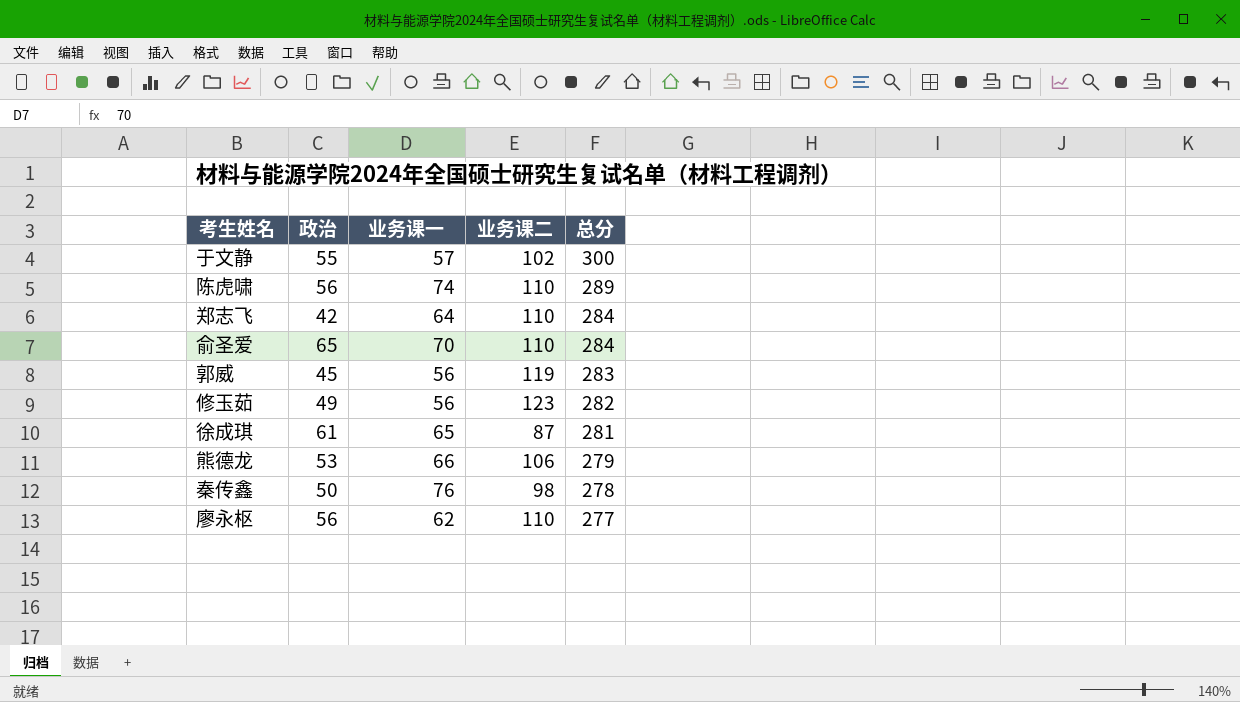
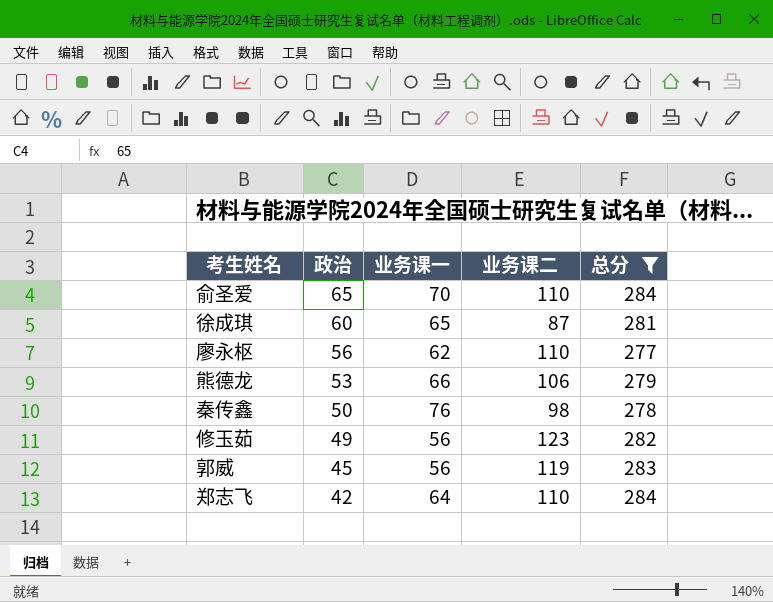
filter: none -> 总分 <= 284
row order: 总分 descending -> 政治 descending
徐成琪 | 政治: 61 -> 60

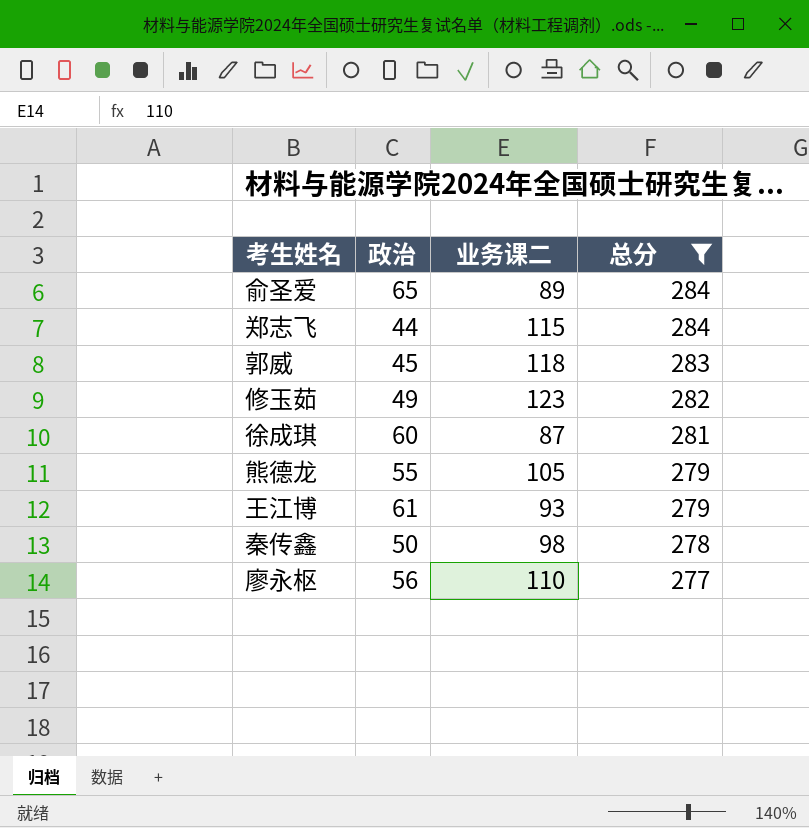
row order: 政治 descending -> 总分 descending
column 业务课一 | position: 3 -> none
俞圣爱 | 业务课二: 110 -> 89
郑志飞 | 政治: 42 -> 44
郑志飞 | 业务课二: 110 -> 115
郭威 | 业务课二: 119 -> 118
熊德龙 | 政治: 53 -> 55
熊德龙 | 业务课二: 106 -> 105
row 王江博: none -> 61 | 93 | 279

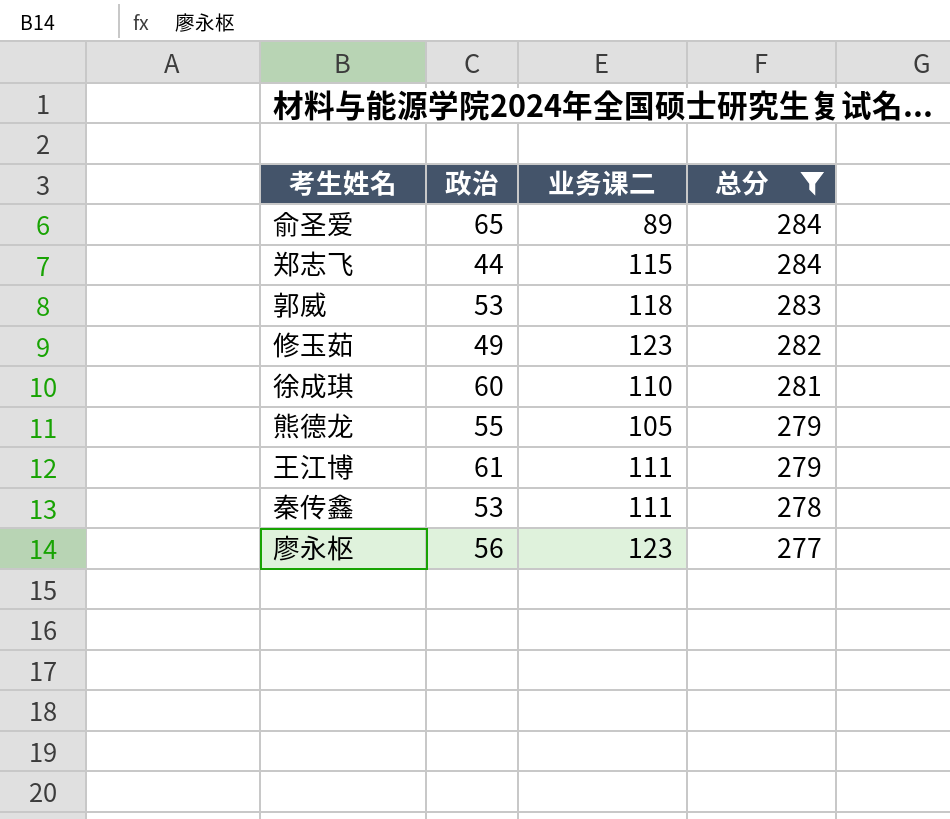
郭威 | 政治: 45 -> 53
徐成琪 | 业务课二: 87 -> 110
王江博 | 业务课二: 93 -> 111
秦传鑫 | 政治: 50 -> 53
秦传鑫 | 业务课二: 98 -> 111
廖永枢 | 业务课二: 110 -> 123

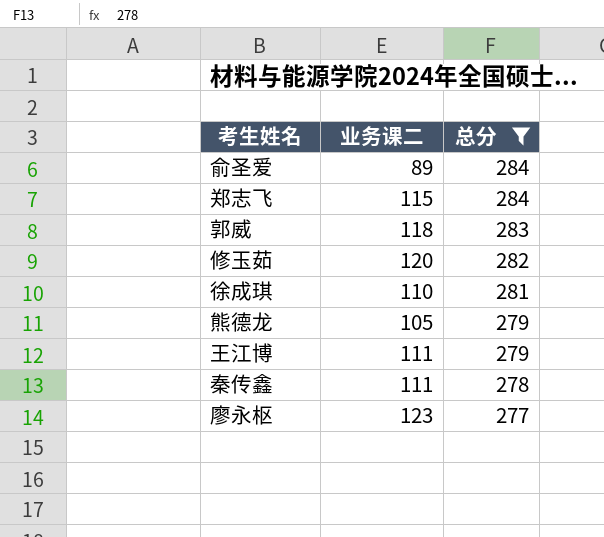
column 政治 | position: 2 -> none
修玉茹 | 业务课二: 123 -> 120

